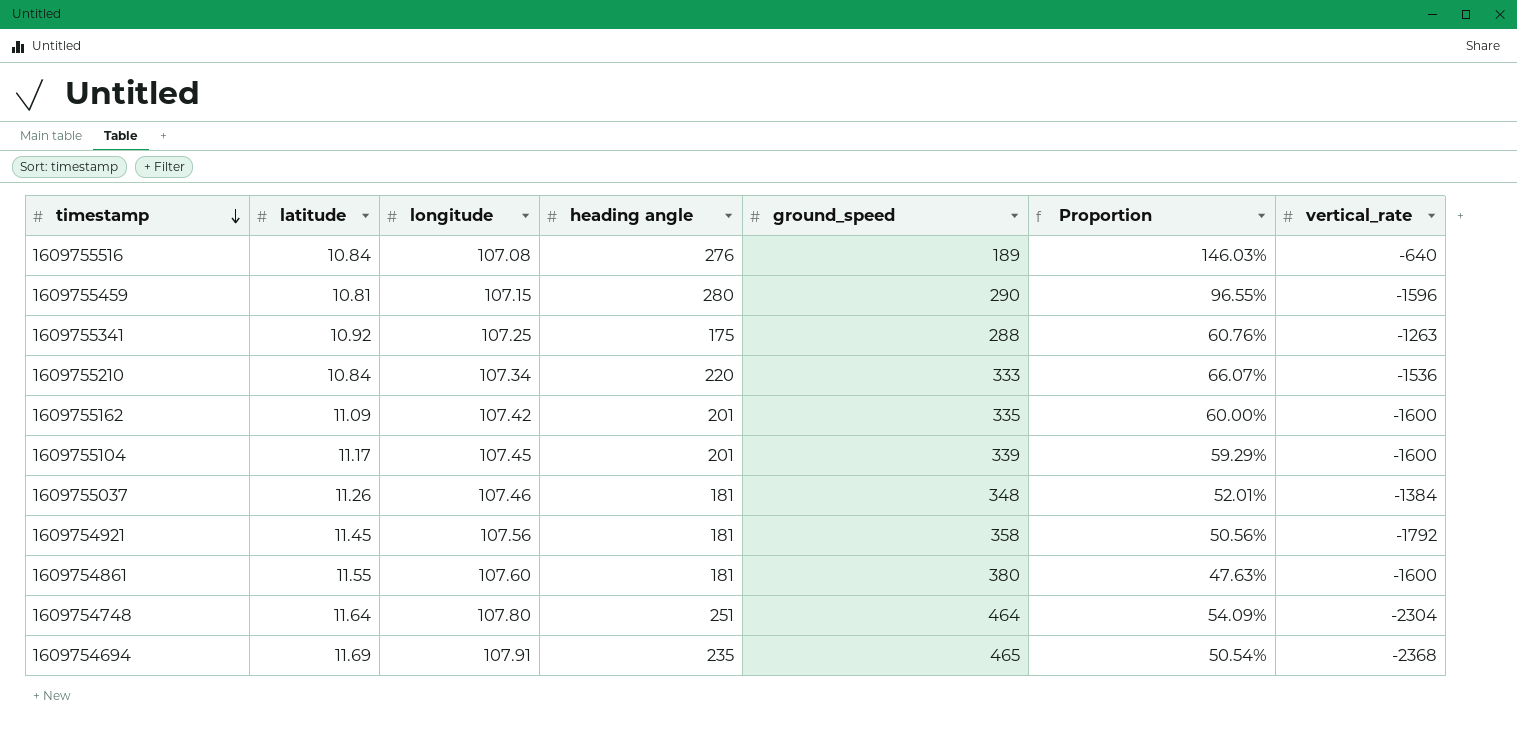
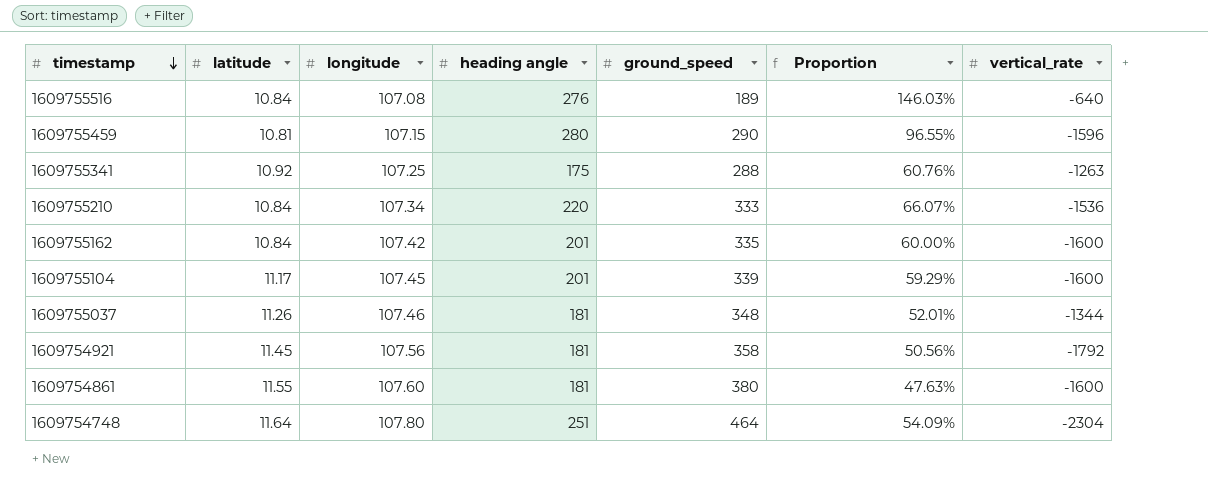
row 1609754694: 11.69 | 107.91 | 235 | 465 | 50.54% | -2368 -> none
1609755162 | latitude: 11.09 -> 10.84
1609755037 | vertical_rate: -1384 -> -1344

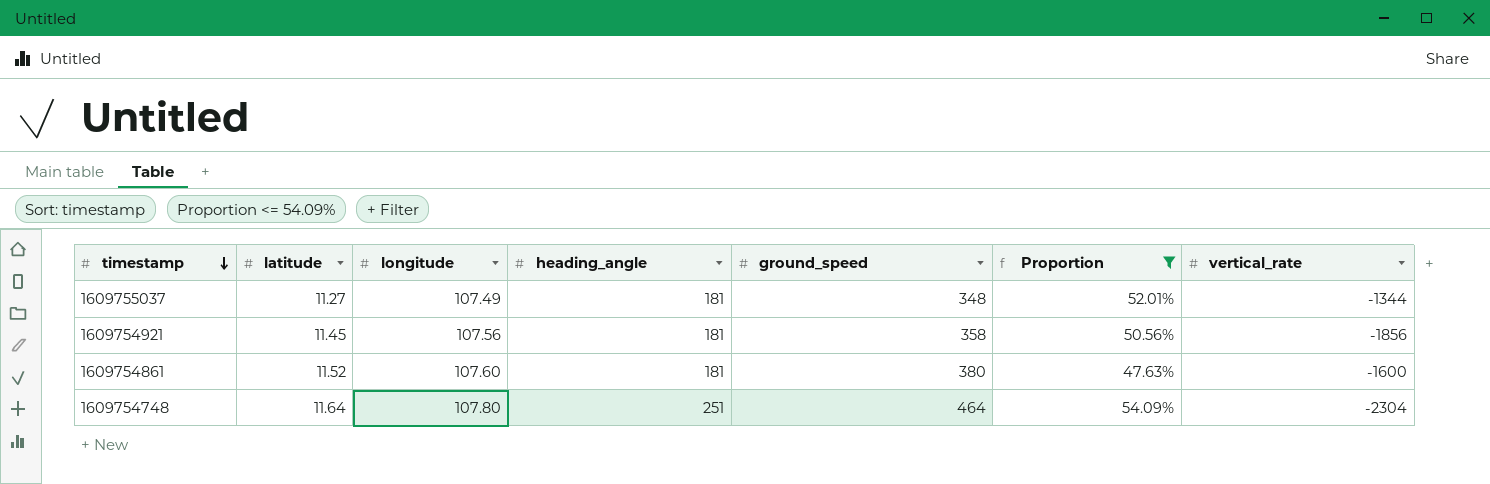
filter: none -> Proportion <= 54.09%
column name: heading angle -> heading_angle
1609755037 | latitude: 11.26 -> 11.27
1609755037 | longitude: 107.46 -> 107.49
1609754921 | vertical_rate: -1792 -> -1856
1609754861 | latitude: 11.55 -> 11.52

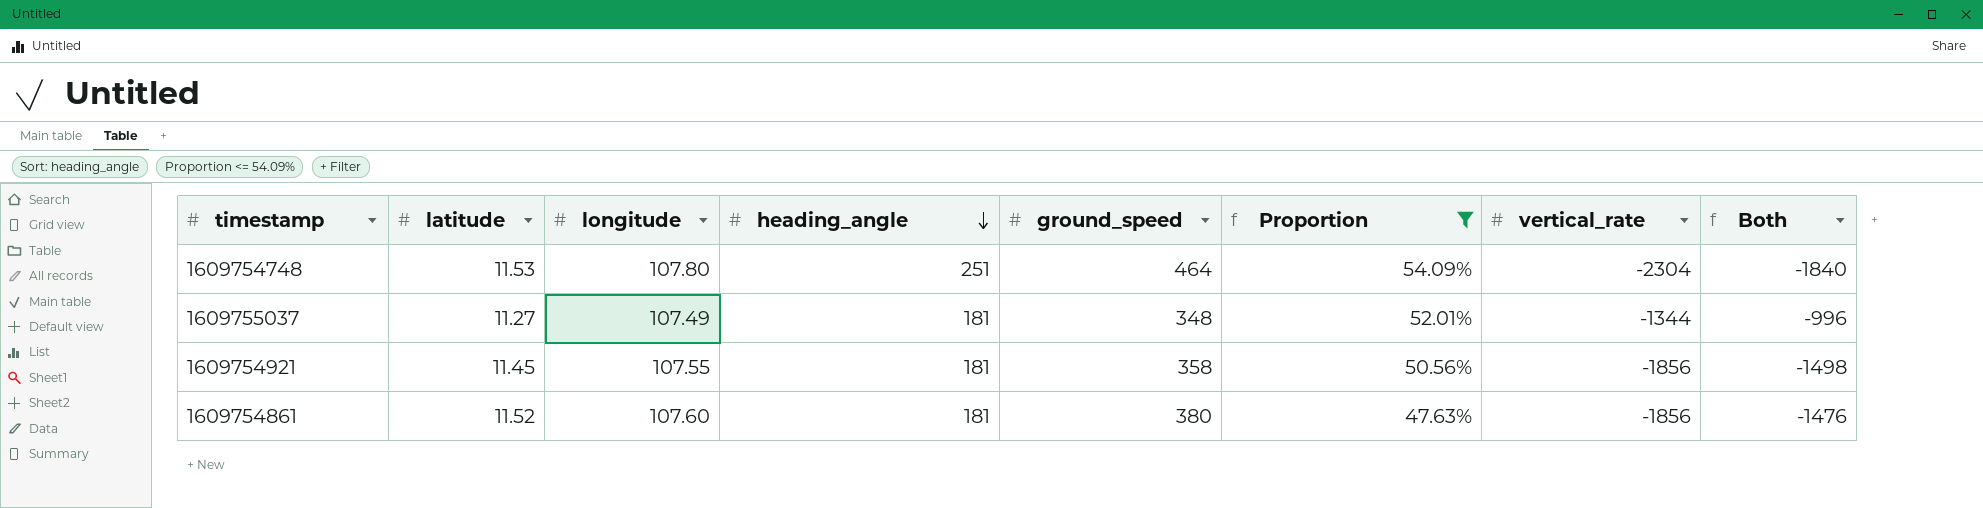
row order: timestamp descending -> heading_angle descending
column Both | formula: none -> [ground_speed] + [vertical_rate]
1609754748 | latitude: 11.64 -> 11.53
1609754921 | longitude: 107.56 -> 107.55
1609754861 | vertical_rate: -1600 -> -1856

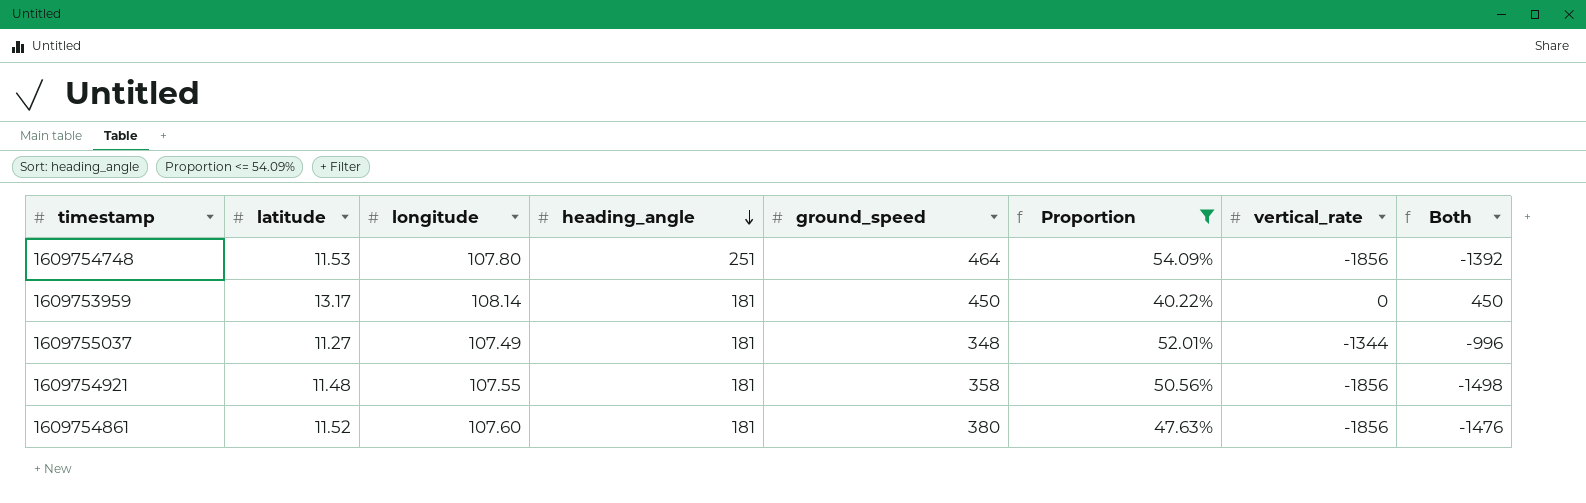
1609754748 | vertical_rate: -2304 -> -1856
1609754748 | Both: -1840 -> -1392
row 1609753959: none -> 13.17 | 108.14 | 181 | 450 | 40.22% | 0 | 450
1609754921 | latitude: 11.45 -> 11.48

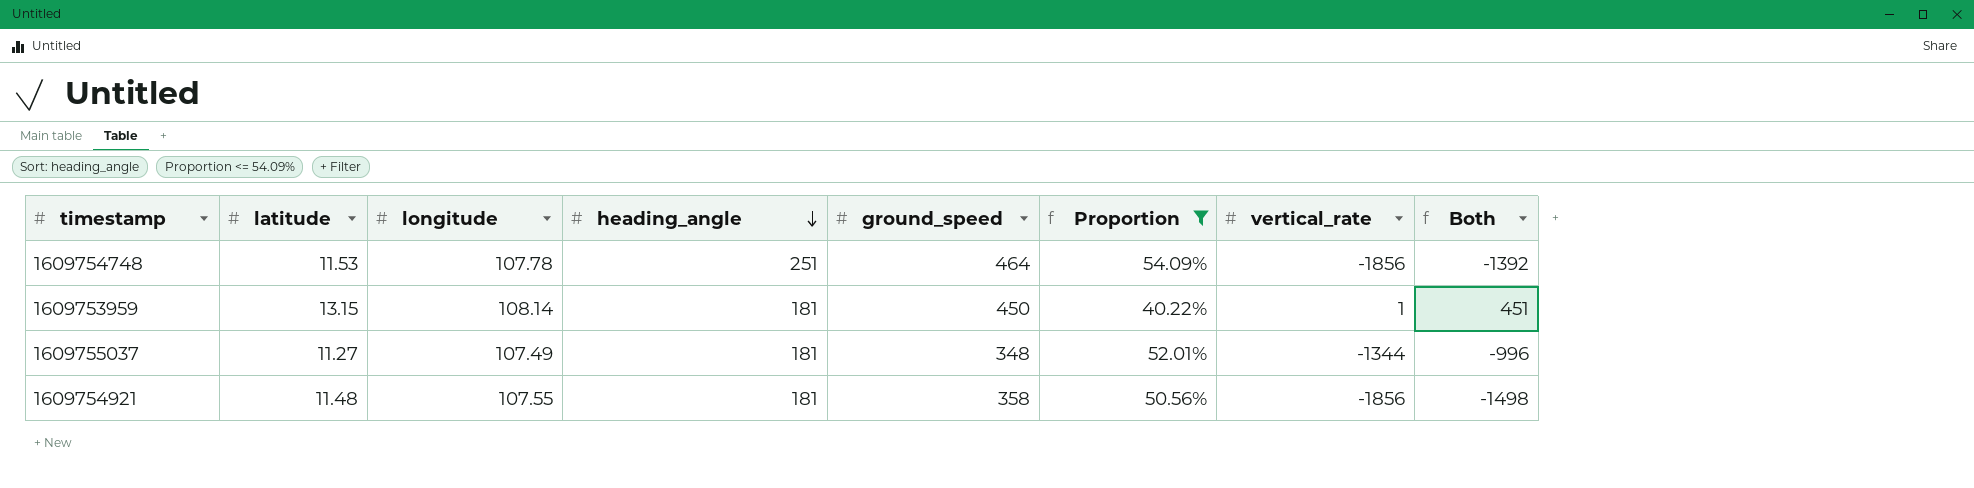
row 1609754861: 11.52 | 107.60 | 181 | 380 | 47.63% | -1856 | -1476 -> none
1609754748 | longitude: 107.80 -> 107.78
1609753959 | latitude: 13.17 -> 13.15
1609753959 | vertical_rate: 0 -> 1
1609753959 | Both: 450 -> 451

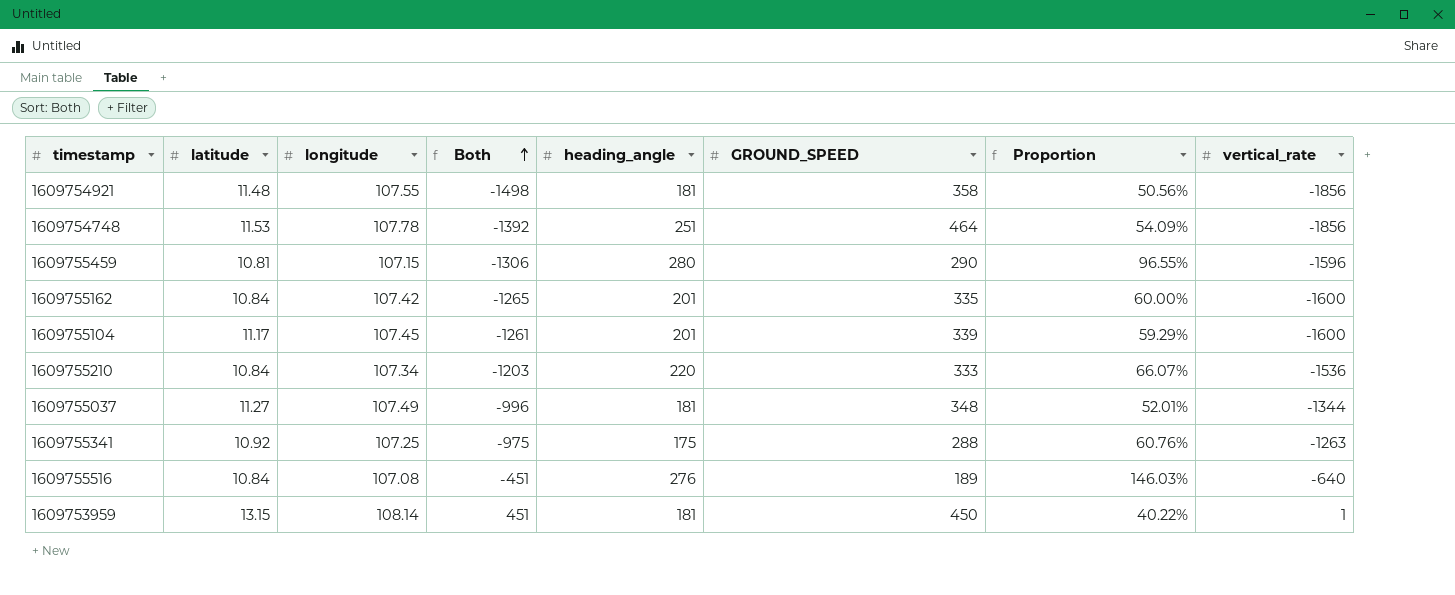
filter: Proportion <= 54.09% -> none
row order: heading_angle descending -> Both ascending
column Both | position: 8 -> 4
column name: ground_speed -> GROUND_SPEED

